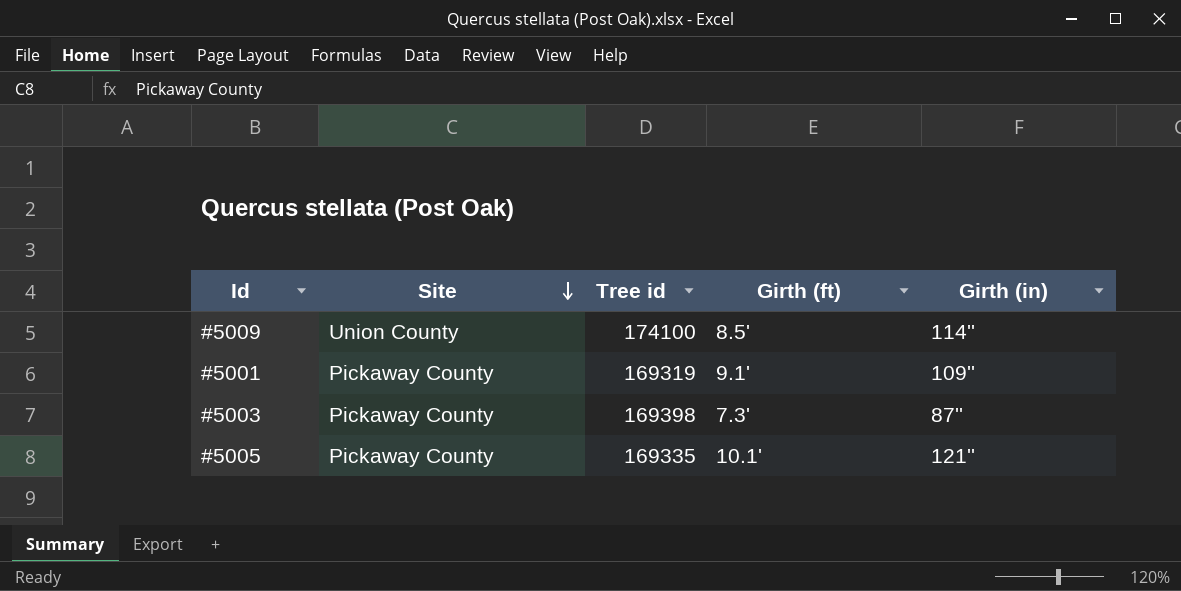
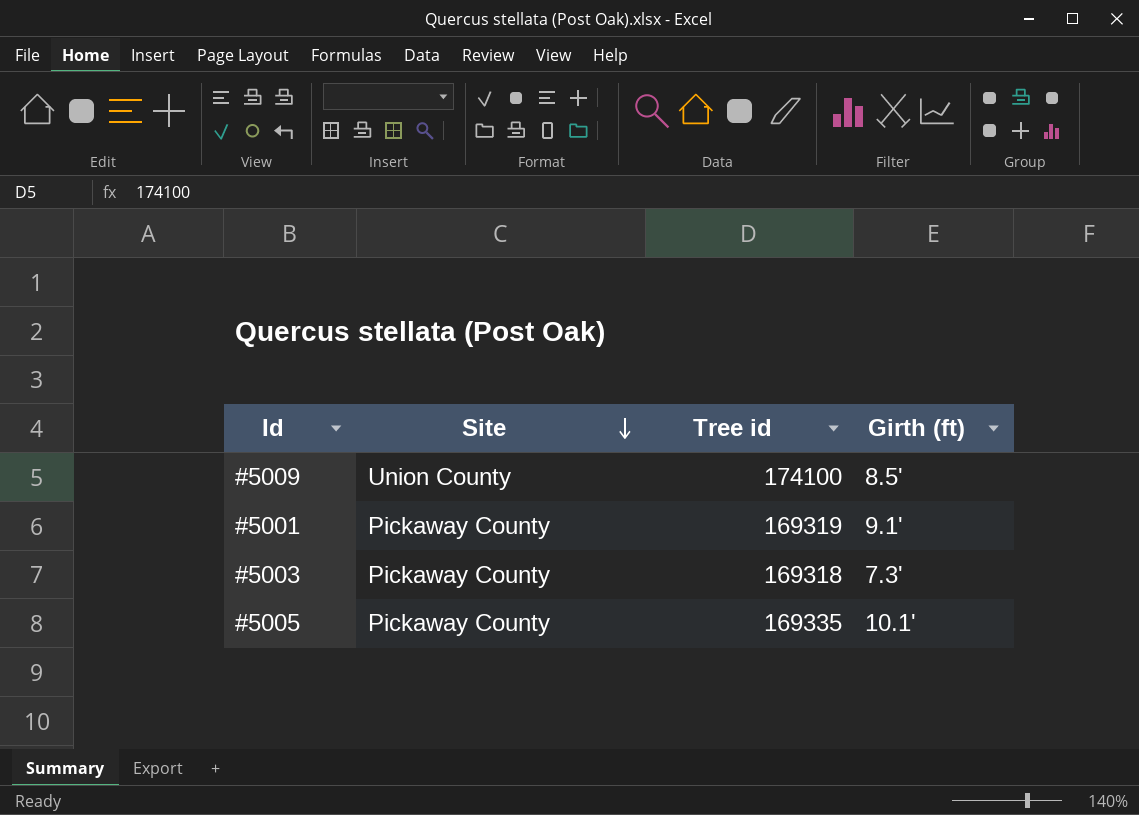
column Girth (in) | position: 5 -> none
#5003 | Tree id: 169398 -> 169318

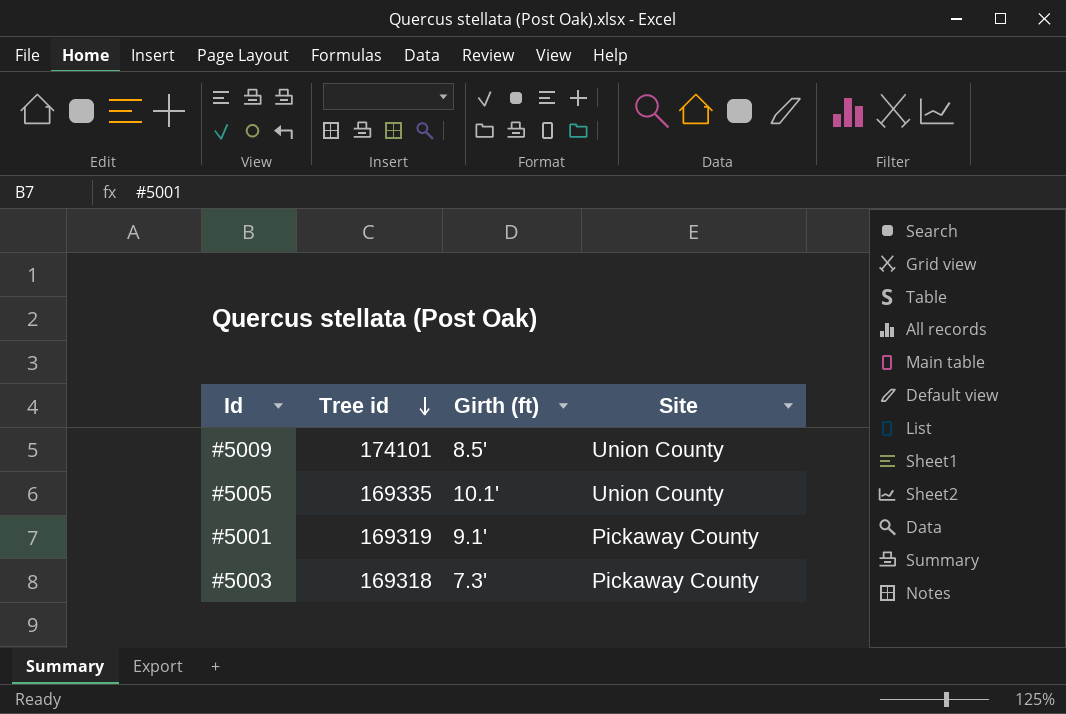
row order: Site descending -> Tree id descending
column Site | position: 2 -> 4
#5009 | Tree id: 174100 -> 174101
#5005 | Site: Pickaway County -> Union County

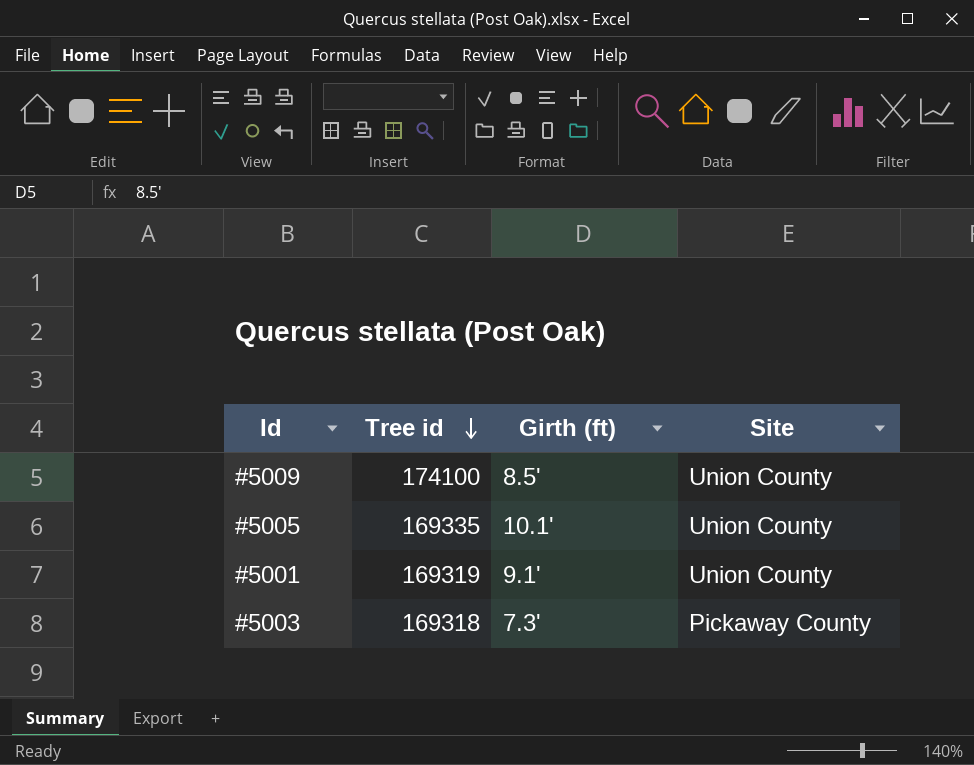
#5009 | Tree id: 174101 -> 174100
#5001 | Site: Pickaway County -> Union County

